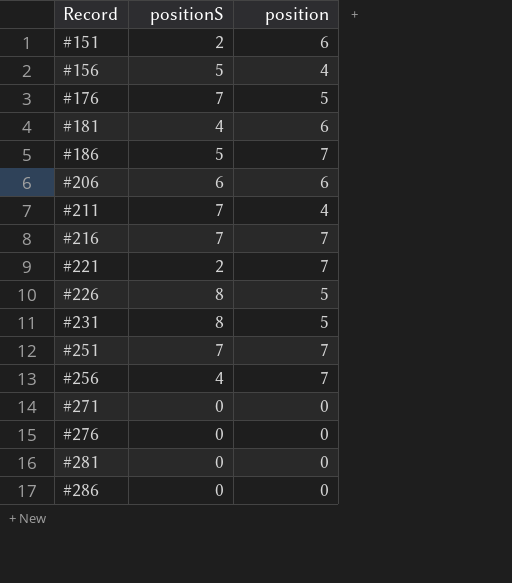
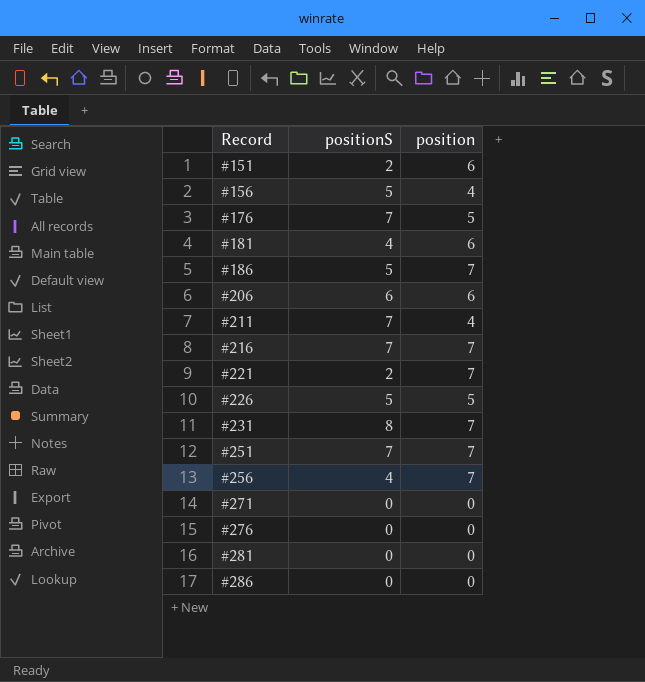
#226 | positionS: 8 -> 5
#231 | position: 5 -> 7

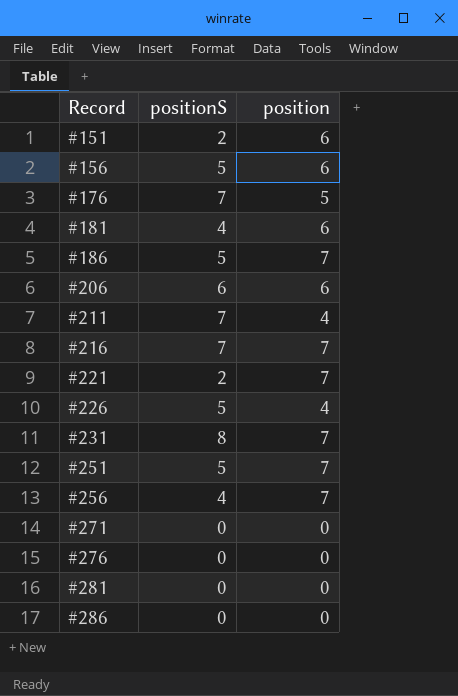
#156 | position: 4 -> 6
#226 | position: 5 -> 4
#251 | positionS: 7 -> 5

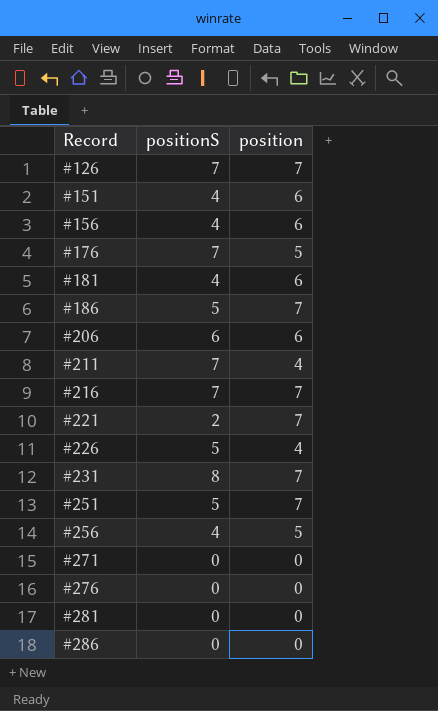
row #126: none -> 7 | 7
#151 | positionS: 2 -> 4
#156 | positionS: 5 -> 4
#256 | position: 7 -> 5

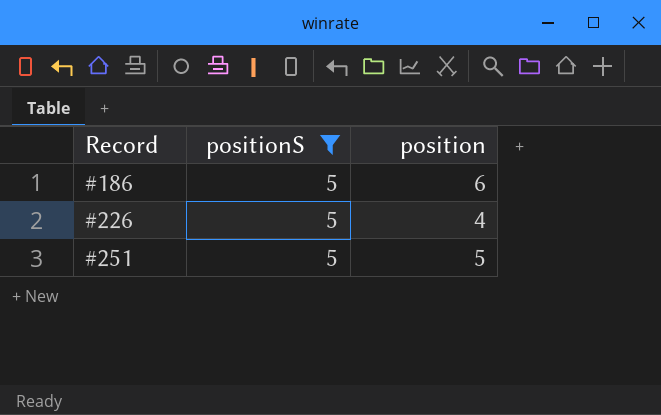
filter: none -> positionS = 5
#186 | position: 7 -> 6
#251 | position: 7 -> 5

